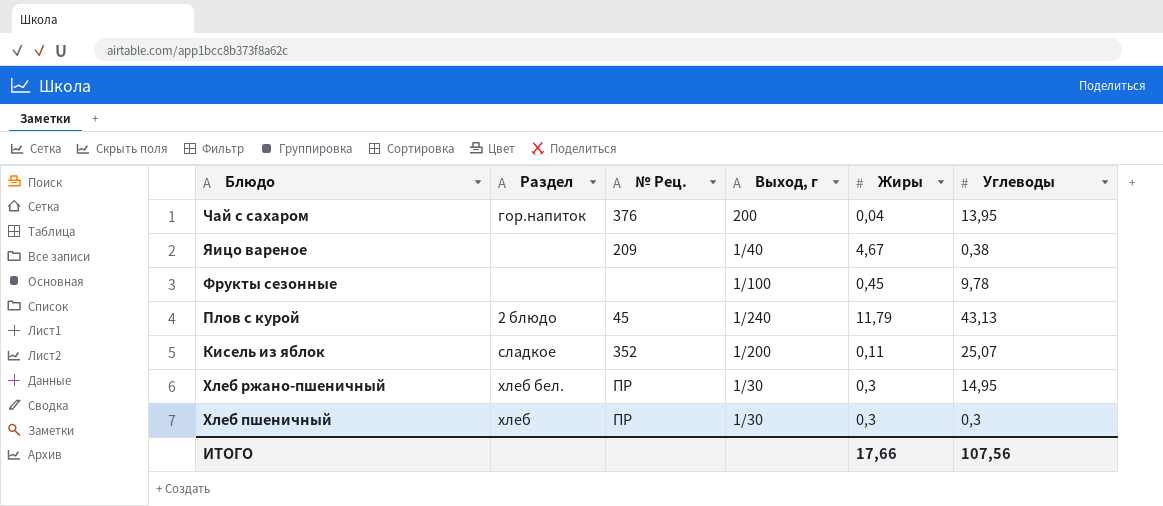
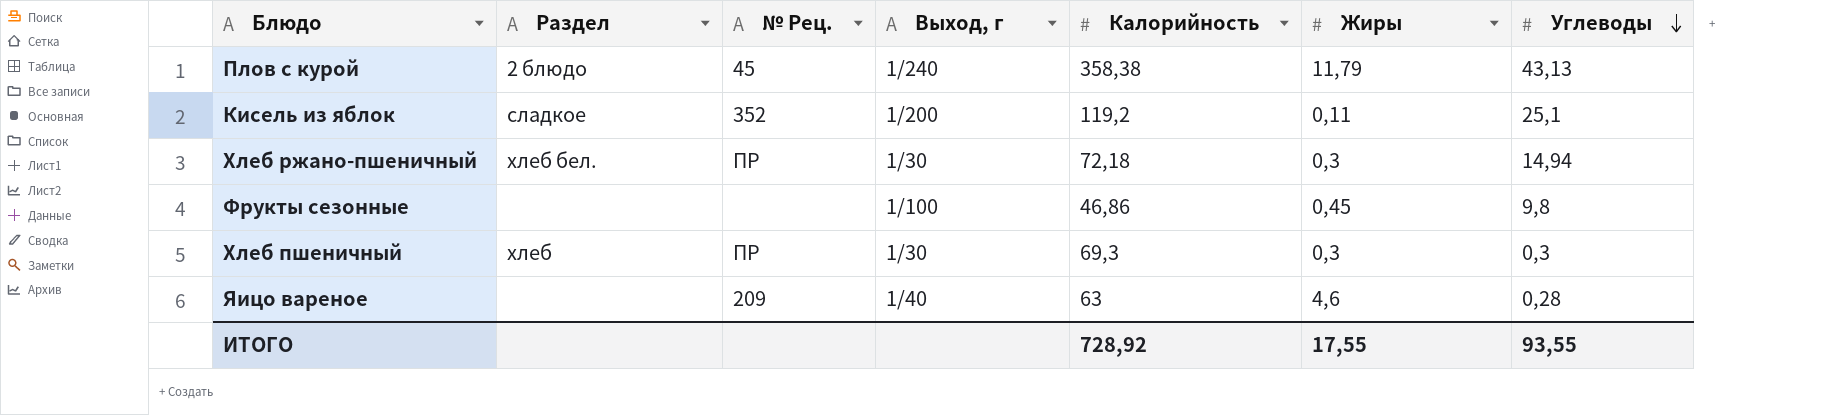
row order: none -> Углеводы descending
column Калорийность | position: none -> 5
row Чай с сахаром: гор.напиток | 376 | 200 | 0,04 | 13,95 -> none
Кисель из яблок | Углеводы: 25,07 -> 25,1
Хлеб ржано-пшеничный | Углеводы: 14,95 -> 14,94
Фрукты сезонные | Углеводы: 9,78 -> 9,8
Яицо вареное | Жиры: 4,67 -> 4,6
Яицо вареное | Углеводы: 0,38 -> 0,28
ИТОГО | Жиры: 17,66 -> 17,55
ИТОГО | Углеводы: 107,56 -> 93,55

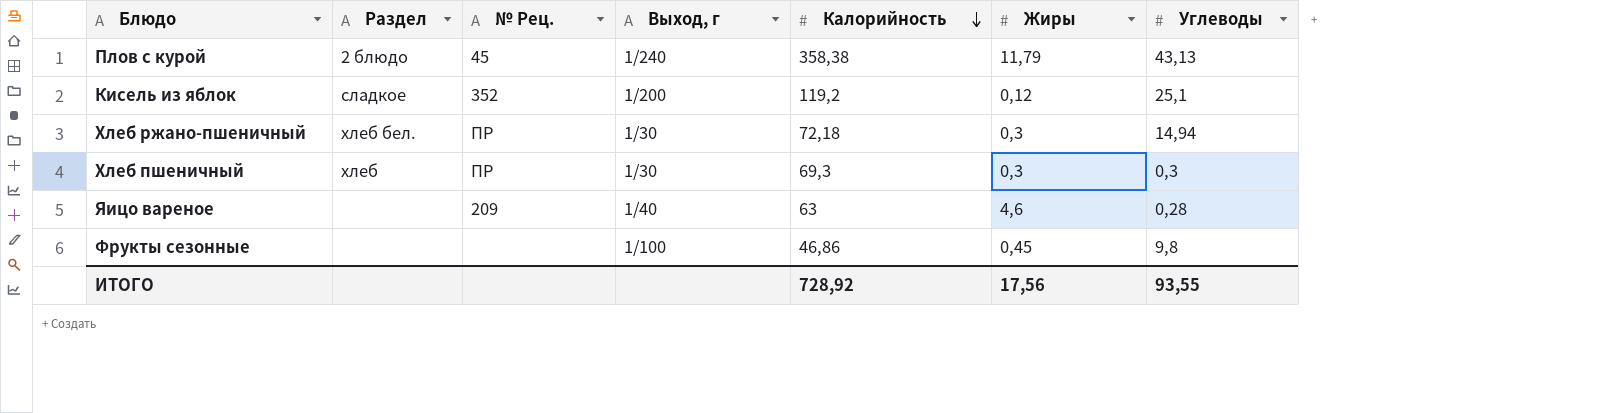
row order: Углеводы descending -> Калорийность descending
Кисель из яблок | Жиры: 0,11 -> 0,12
ИТОГО | Жиры: 17,55 -> 17,56

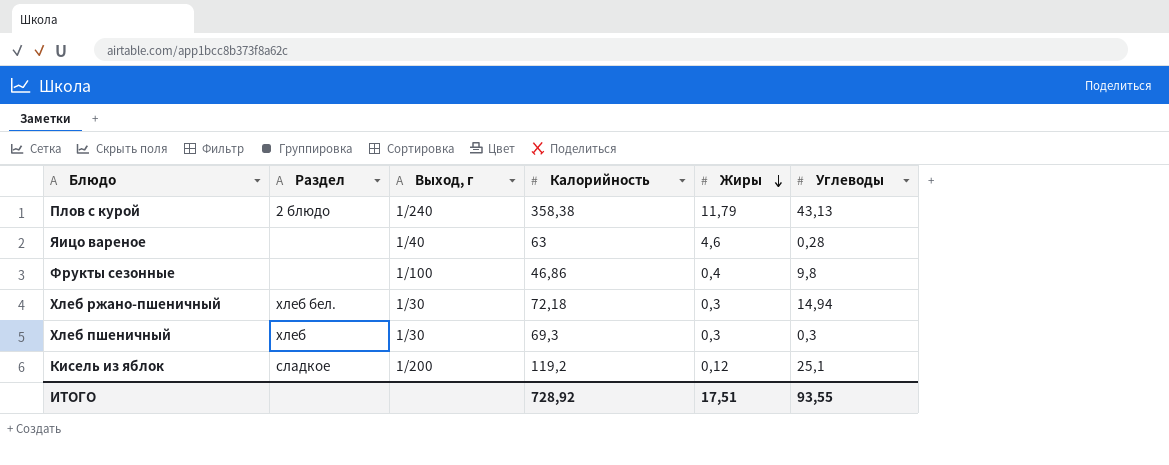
row order: Калорийность descending -> Жиры descending
column № Рец. | position: 3 -> none
Фрукты сезонные | Жиры: 0,45 -> 0,4
ИТОГО | Жиры: 17,56 -> 17,51

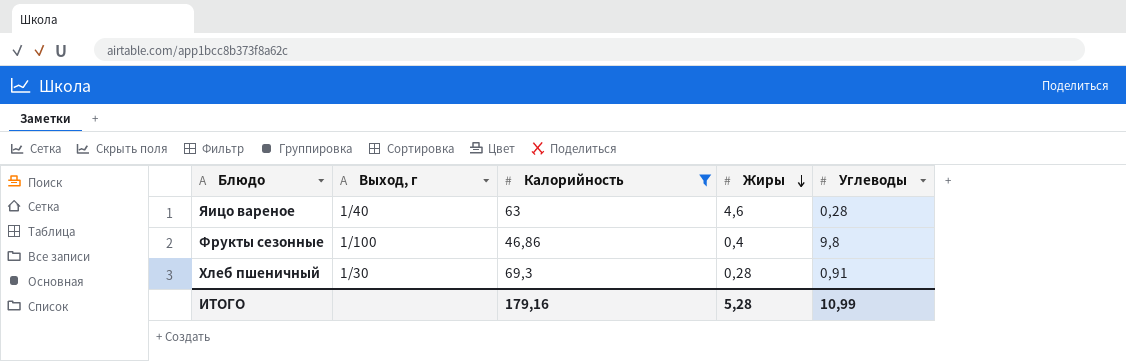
filter: none -> Калорийность <= 69,3
column Раздел | position: 2 -> none
Хлеб пшеничный | Жиры: 0,3 -> 0,28
Хлеб пшеничный | Углеводы: 0,3 -> 0,91
ИТОГО | Калорийность: 728,92 -> 179,16
ИТОГО | Жиры: 17,51 -> 5,28
ИТОГО | Углеводы: 93,55 -> 10,99

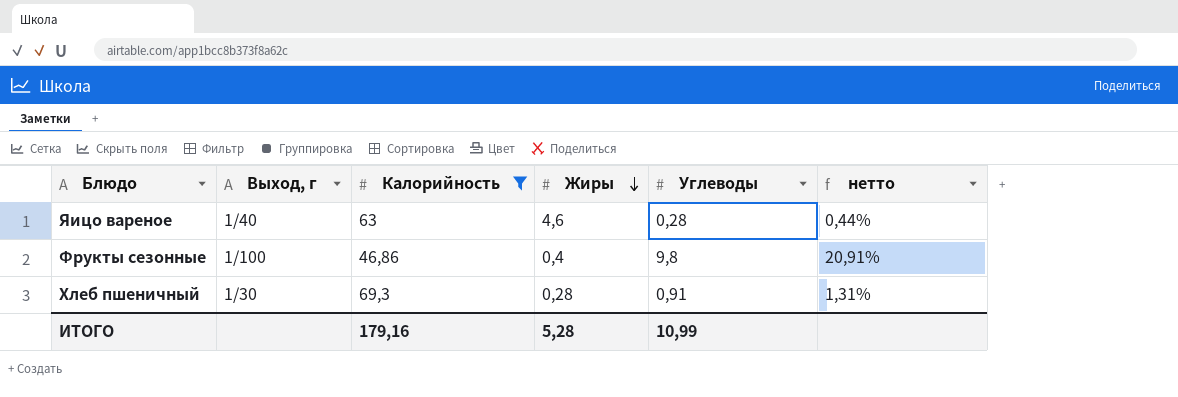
column нетто | formula: none -> [Углеводы] / [Калорийность]

